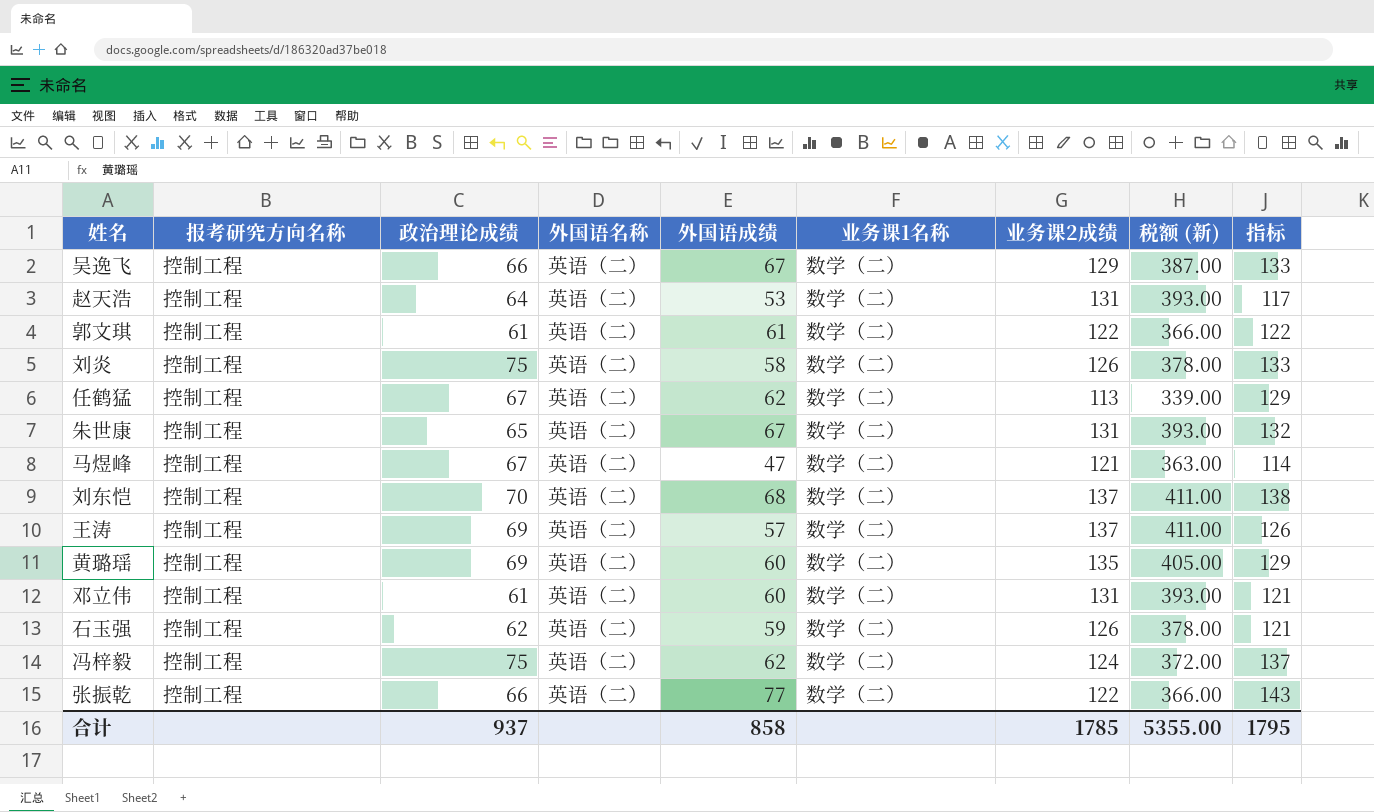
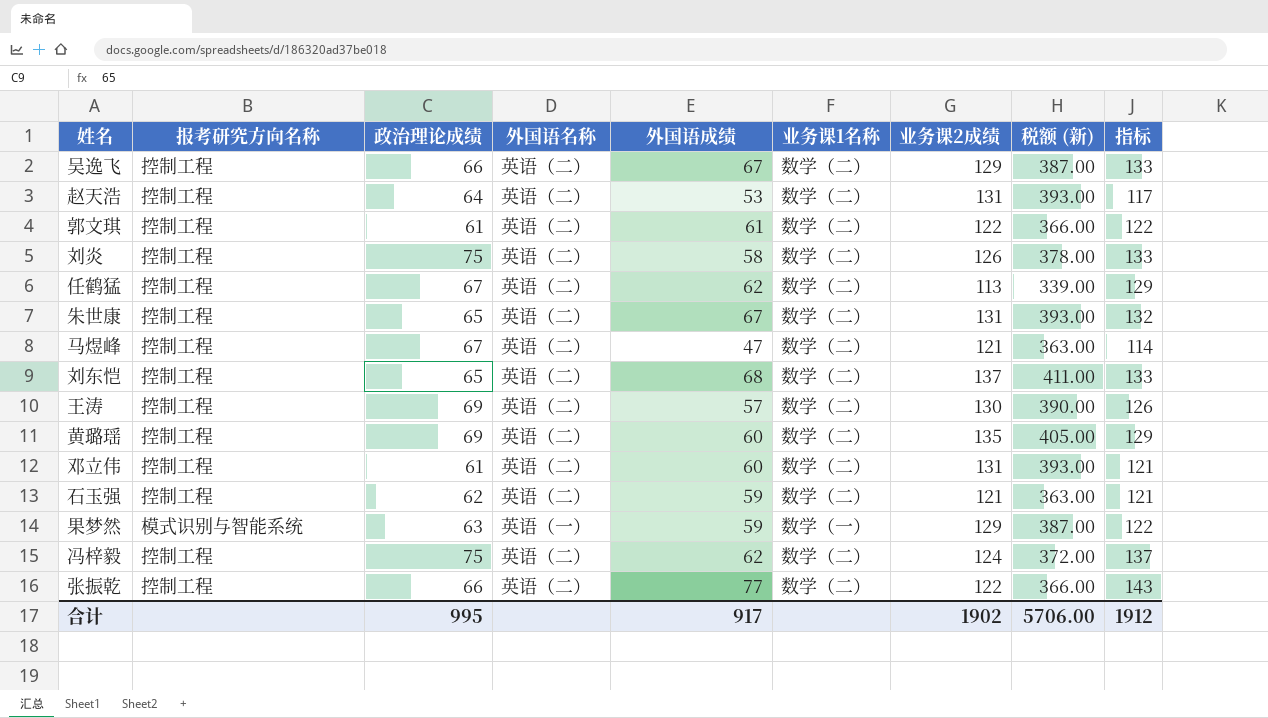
刘东恺 | 政治理论成绩: 70 -> 65
刘东恺 | 指标: 138 -> 133
王涛 | 业务课2成绩: 137 -> 130
王涛 | 税额 (新): 411.00 -> 390.00
石玉强 | 业务课2成绩: 126 -> 121
石玉强 | 税额 (新): 378.00 -> 363.00
row 果梦然: none -> 模式识别与智能系统 | 63 | 英语（一） | 59 | 数学（一） | 129 | 387.00 | 122
合计 | 政治理论成绩: 937 -> 995
合计 | 外国语成绩: 858 -> 917
合计 | 业务课2成绩: 1785 -> 1902
合计 | 税额 (新): 5355.00 -> 5706.00
合计 | 指标: 1795 -> 1912

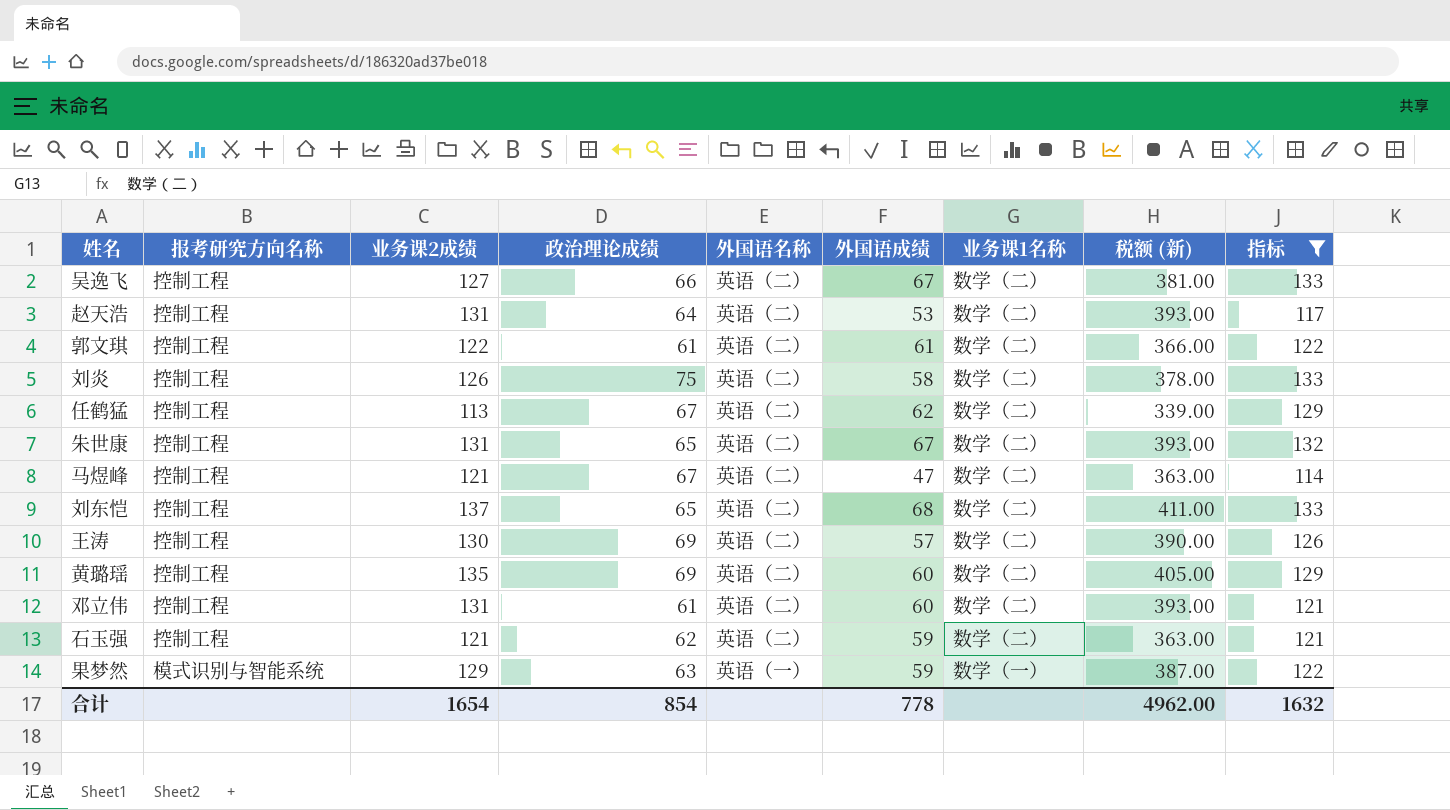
filter: none -> 指标 <= 133
column 业务课2成绩 | position: 7 -> 3
吴逸飞 | 业务课2成绩: 129 -> 127
吴逸飞 | 税额 (新): 387.00 -> 381.00
合计 | 业务课2成绩: 1902 -> 1654
合计 | 政治理论成绩: 995 -> 854
合计 | 外国语成绩: 917 -> 778
合计 | 税额 (新): 5706.00 -> 4962.00
合计 | 指标: 1912 -> 1632

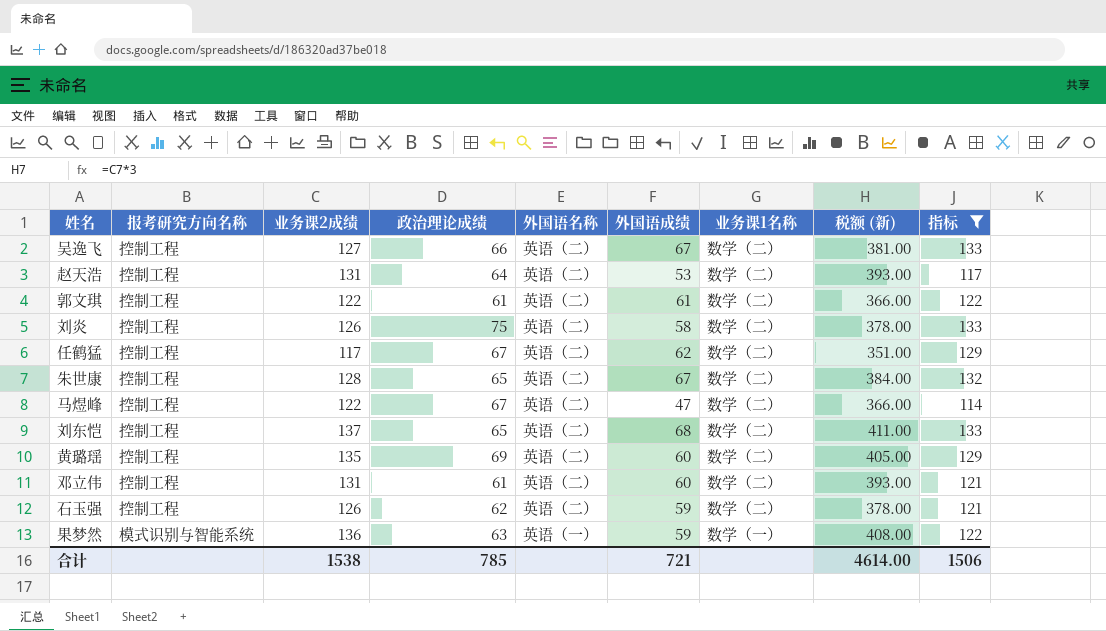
row 王涛: 控制工程 | 130 | 69 | 英语（二） | 57 | 数学（二） | 390.00 | 126 -> none
任鹤猛 | 业务课2成绩: 113 -> 117
任鹤猛 | 税额 (新): 339.00 -> 351.00
朱世康 | 业务课2成绩: 131 -> 128
朱世康 | 税额 (新): 393.00 -> 384.00
马煜峰 | 业务课2成绩: 121 -> 122
马煜峰 | 税额 (新): 363.00 -> 366.00
石玉强 | 业务课2成绩: 121 -> 126
石玉强 | 税额 (新): 363.00 -> 378.00
果梦然 | 业务课2成绩: 129 -> 136
果梦然 | 税额 (新): 387.00 -> 408.00
合计 | 业务课2成绩: 1654 -> 1538
合计 | 政治理论成绩: 854 -> 785
合计 | 外国语成绩: 778 -> 721
合计 | 税额 (新): 4962.00 -> 4614.00
合计 | 指标: 1632 -> 1506

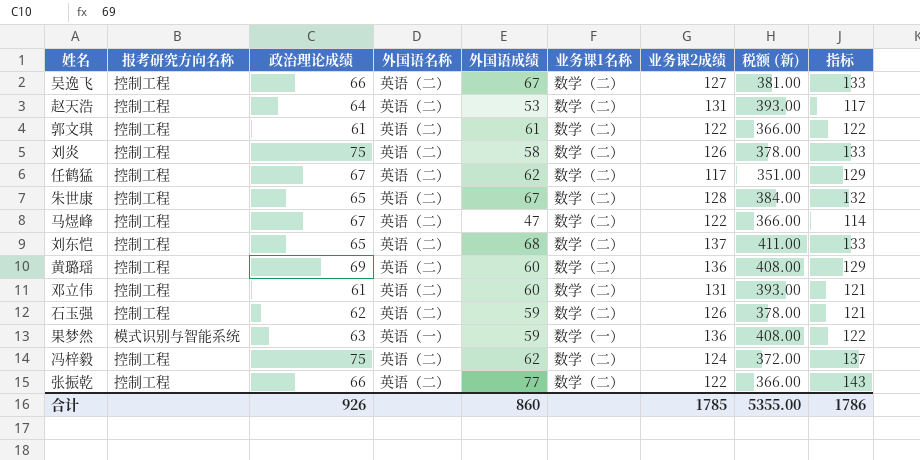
filter: 指标 <= 133 -> none
column 业务课2成绩 | position: 3 -> 7
黄璐瑶 | 业务课2成绩: 135 -> 136
黄璐瑶 | 税额 (新): 405.00 -> 408.00
合计 | 政治理论成绩: 785 -> 926
合计 | 外国语成绩: 721 -> 860
合计 | 业务课2成绩: 1538 -> 1785
合计 | 税额 (新): 4614.00 -> 5355.00
合计 | 指标: 1506 -> 1786

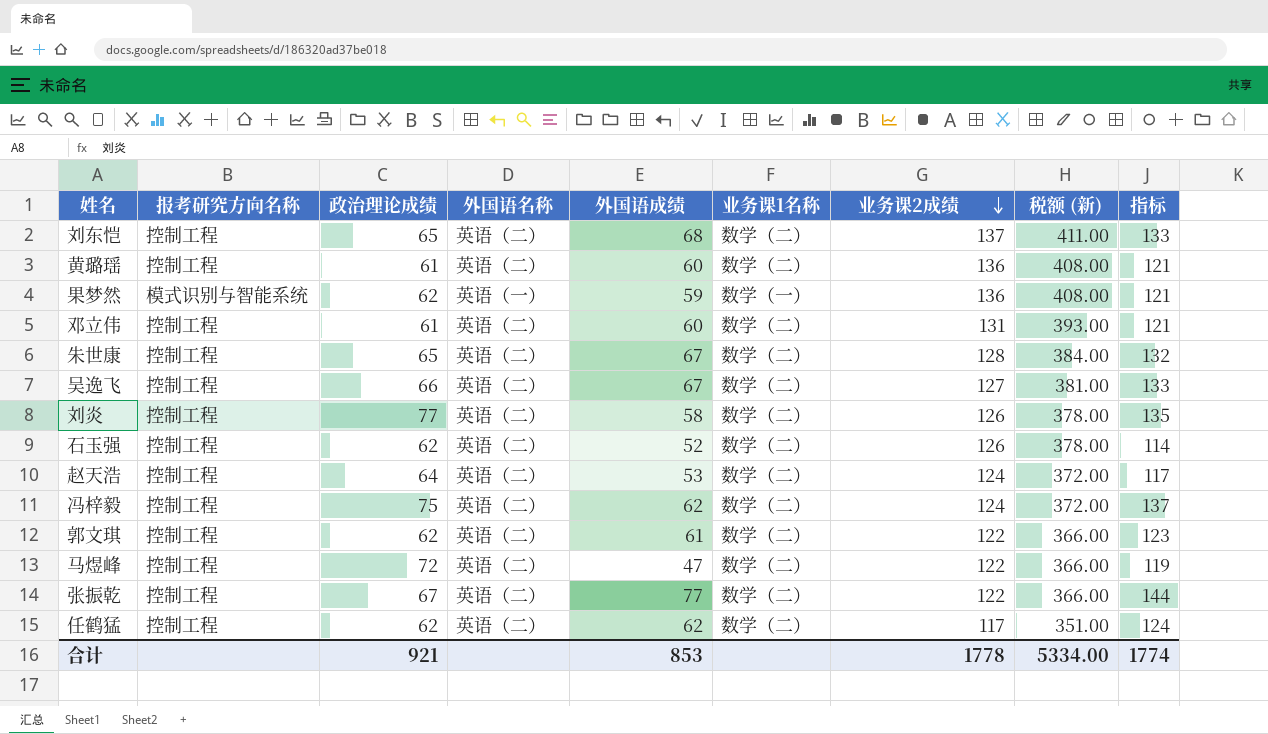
row order: none -> 业务课2成绩 descending
黄璐瑶 | 政治理论成绩: 69 -> 61
黄璐瑶 | 指标: 129 -> 121
果梦然 | 政治理论成绩: 63 -> 62
果梦然 | 指标: 122 -> 121
刘炎 | 政治理论成绩: 75 -> 77
刘炎 | 指标: 133 -> 135
石玉强 | 外国语成绩: 59 -> 52
石玉强 | 指标: 121 -> 114
赵天浩 | 业务课2成绩: 131 -> 124
赵天浩 | 税额 (新): 393.00 -> 372.00
郭文琪 | 政治理论成绩: 61 -> 62
郭文琪 | 指标: 122 -> 123
马煜峰 | 政治理论成绩: 67 -> 72
马煜峰 | 指标: 114 -> 119
张振乾 | 政治理论成绩: 66 -> 67
张振乾 | 指标: 143 -> 144
任鹤猛 | 政治理论成绩: 67 -> 62
任鹤猛 | 指标: 129 -> 124
合计 | 政治理论成绩: 926 -> 921
合计 | 外国语成绩: 860 -> 853
合计 | 业务课2成绩: 1785 -> 1778
合计 | 税额 (新): 5355.00 -> 5334.00
合计 | 指标: 1786 -> 1774

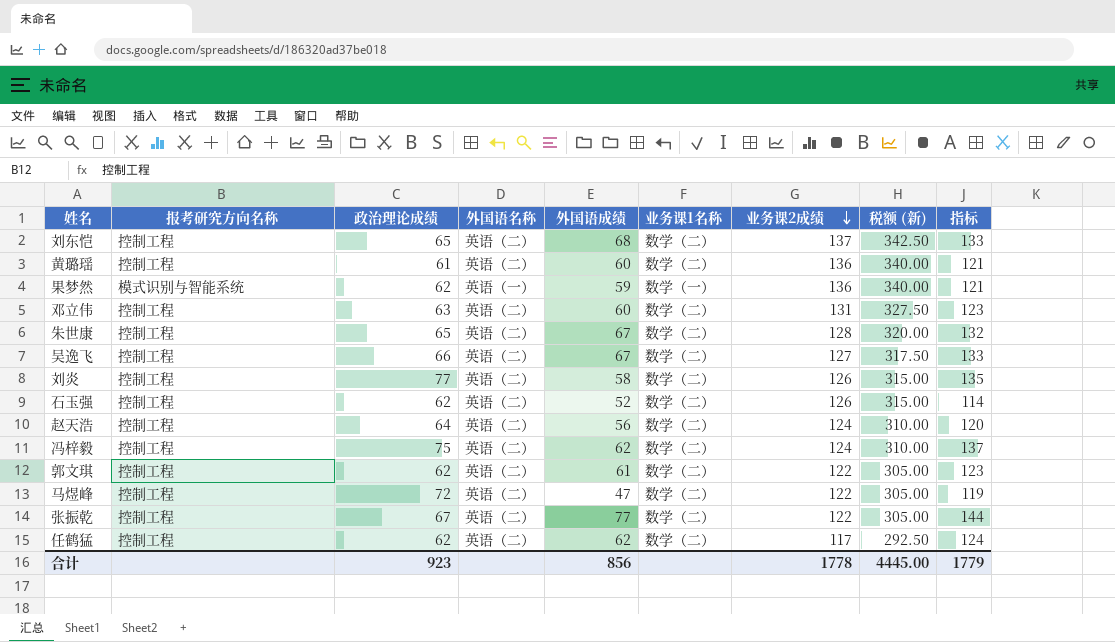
column 税额 (新) | formula: [业务课2成绩] * 3 -> [业务课2成绩] * 2.5
邓立伟 | 政治理论成绩: 61 -> 63
邓立伟 | 指标: 121 -> 123
赵天浩 | 外国语成绩: 53 -> 56
赵天浩 | 指标: 117 -> 120
合计 | 政治理论成绩: 921 -> 923
合计 | 外国语成绩: 853 -> 856
合计 | 税额 (新): 5334.00 -> 4445.00
合计 | 指标: 1774 -> 1779

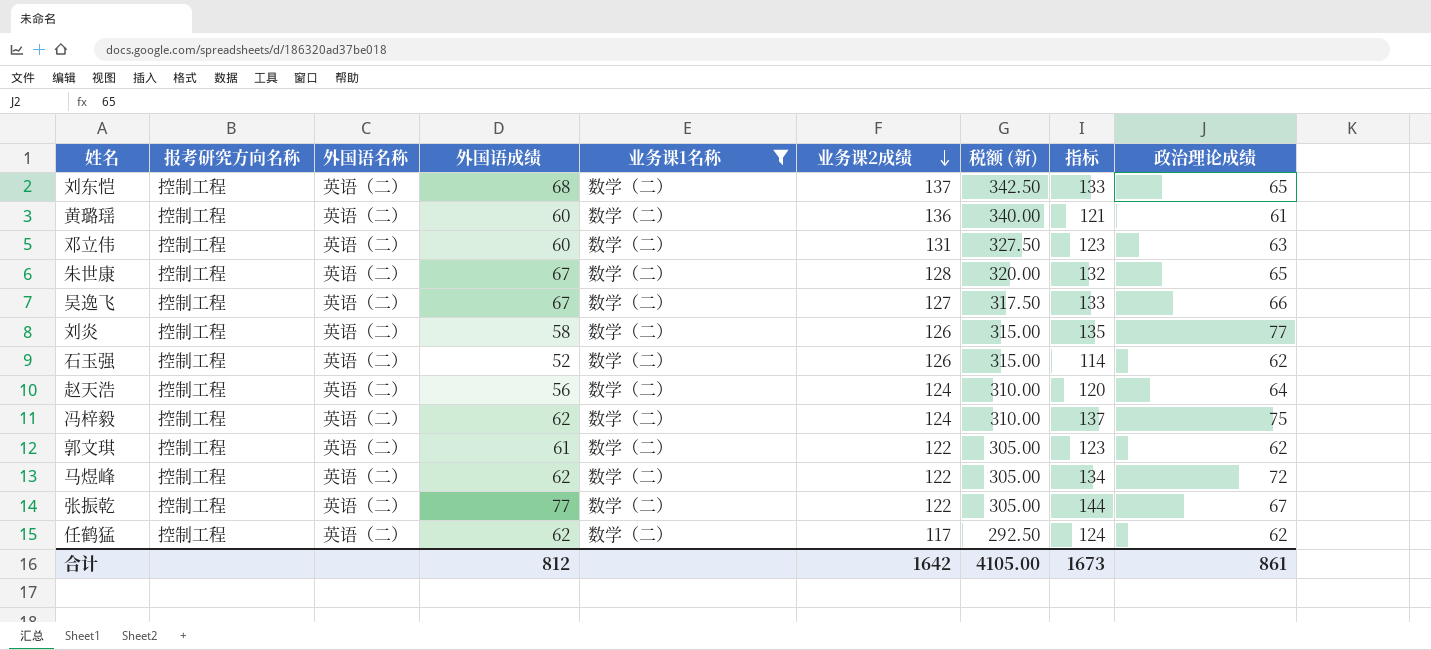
filter: none -> 业务课1名称 = 数学（二）
column 政治理论成绩 | position: 3 -> 9
马煜峰 | 外国语成绩: 47 -> 62
马煜峰 | 指标: 119 -> 134
合计 | 外国语成绩: 856 -> 812
合计 | 业务课2成绩: 1778 -> 1642
合计 | 税额 (新): 4445.00 -> 4105.00
合计 | 指标: 1779 -> 1673
合计 | 政治理论成绩: 923 -> 861

